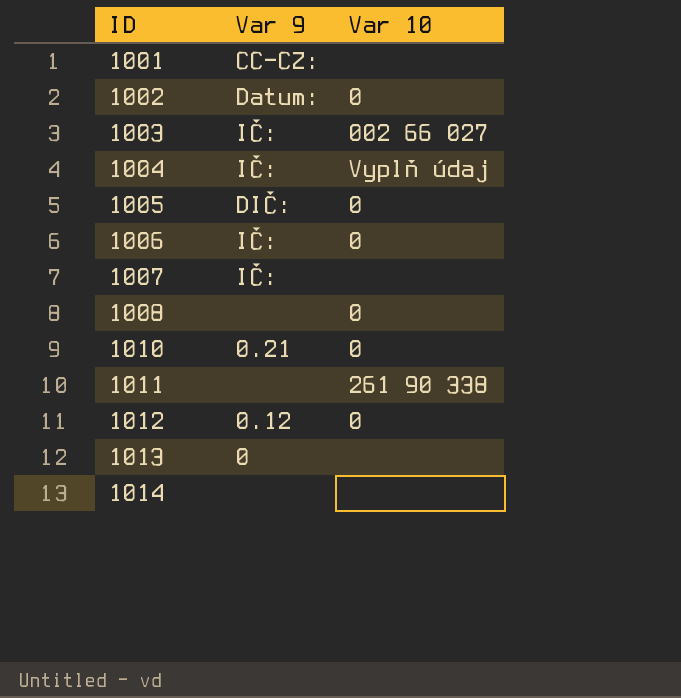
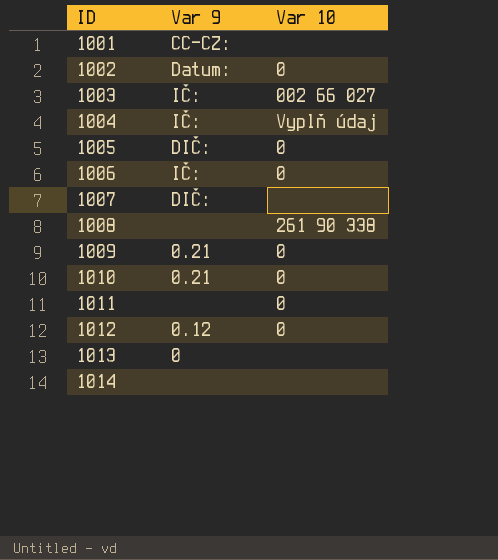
1007 | Var 9: IČ: -> DIČ:
1008 | Var 10: 0 -> 261 90 338
row 1009: none -> 0.21 | 0
1011 | Var 10: 261 90 338 -> 0

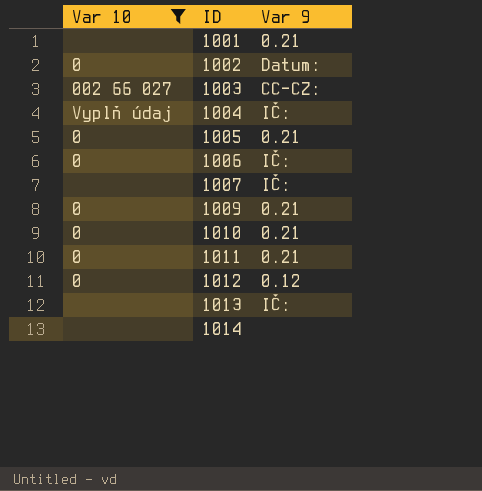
filter: none -> Var 10 != 261 90 338
column Var 10 | position: 3 -> 1
1001 | Var 9: CC-CZ: -> 0.21
1003 | Var 9: IČ: -> CC-CZ:
1005 | Var 9: DIČ: -> 0.21
1007 | Var 9: DIČ: -> IČ:
1011 | Var 9: none -> 0.21
1013 | Var 9: 0 -> IČ:

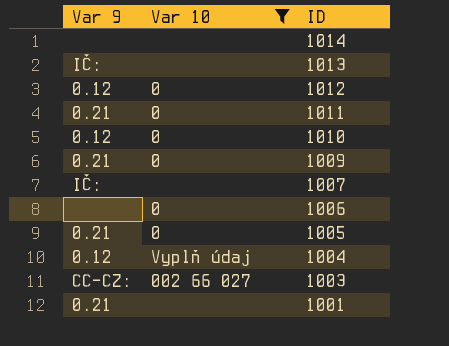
row order: ID ascending -> ID descending
column Var 9 | position: 3 -> 1
row 1002: 0 | Datum: -> none
1010 | Var 9: 0.21 -> 0.12
1006 | Var 9: IČ: -> none
1004 | Var 9: IČ: -> 0.12

